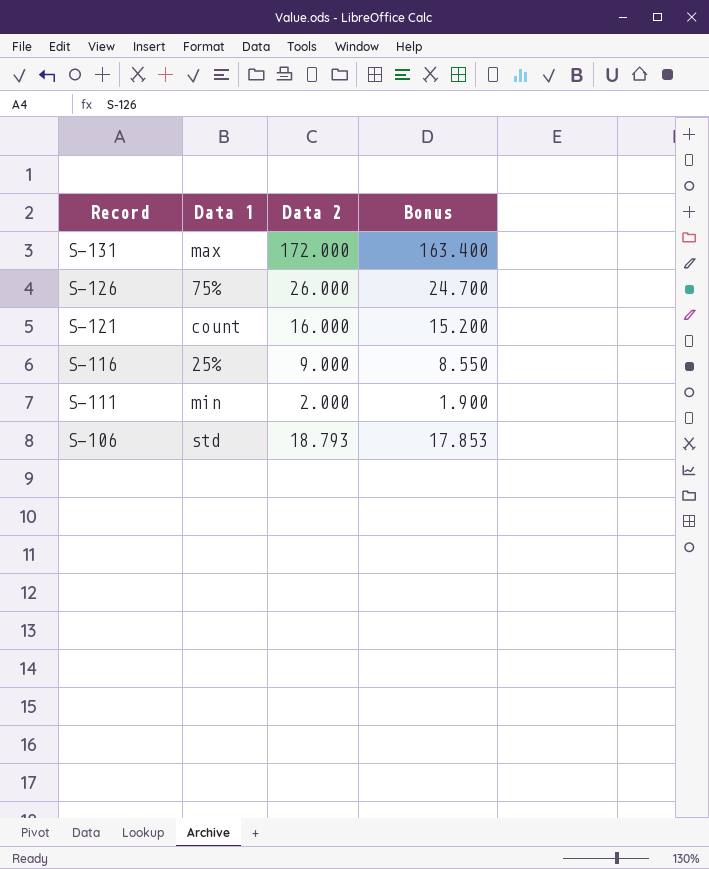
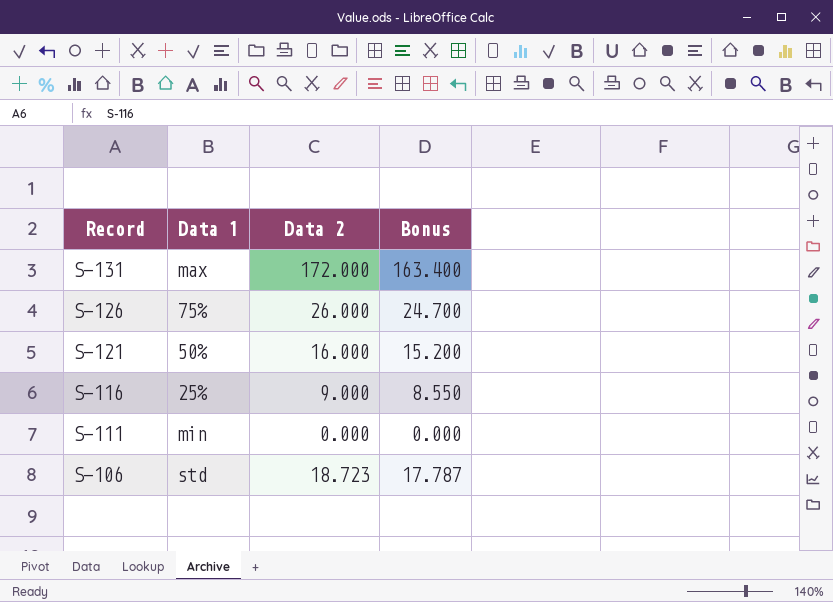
S-121 | Data 1: count -> 50%
S-111 | Data 2: 2.000 -> 0.000
S-111 | Bonus: 1.900 -> 0.000
S-106 | Data 2: 18.793 -> 18.723
S-106 | Bonus: 17.853 -> 17.787

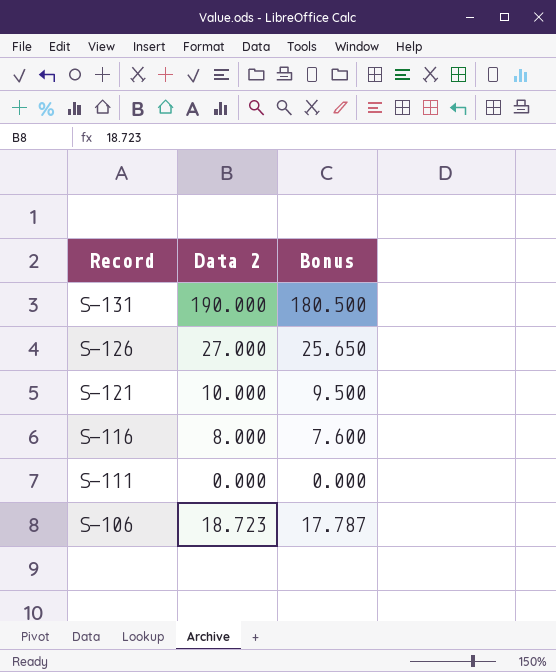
column Data 1 | position: 2 -> none
S-131 | Data 2: 172.000 -> 190.000
S-131 | Bonus: 163.400 -> 180.500
S-126 | Data 2: 26.000 -> 27.000
S-126 | Bonus: 24.700 -> 25.650
S-121 | Data 2: 16.000 -> 10.000
S-121 | Bonus: 15.200 -> 9.500
S-116 | Data 2: 9.000 -> 8.000
S-116 | Bonus: 8.550 -> 7.600

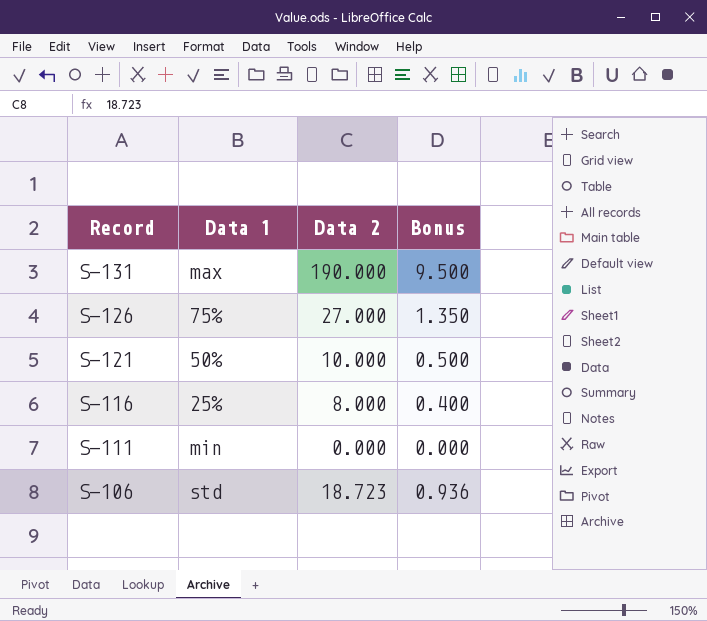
column Data 1 | position: none -> 2
column Bonus | formula: [Data 2] * 0.95 -> [Data 2] * 0.05

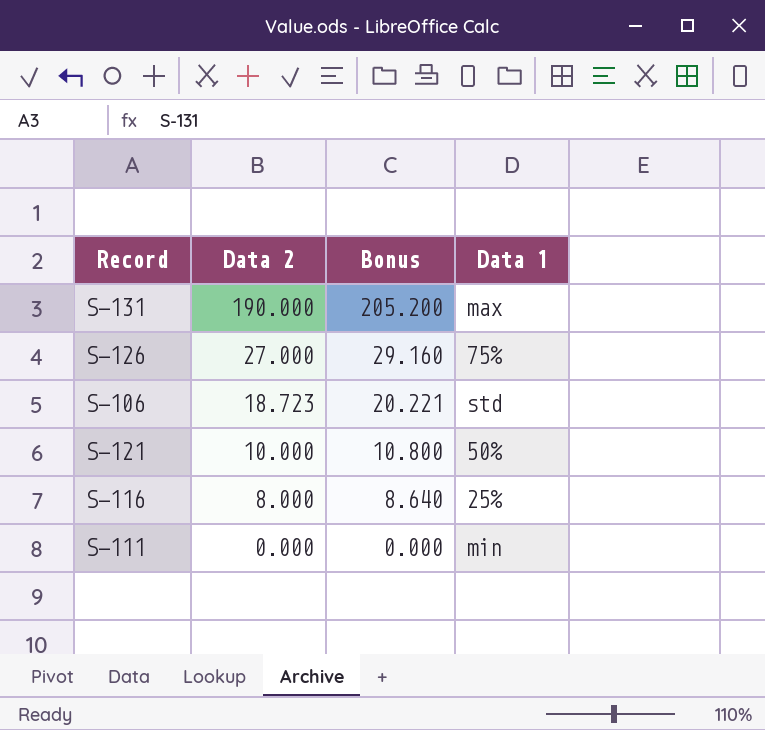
row order: Record descending -> Data 2 descending
column Bonus | formula: [Data 2] * 0.05 -> [Data 2] * 1.08
column Data 1 | position: 2 -> 4

